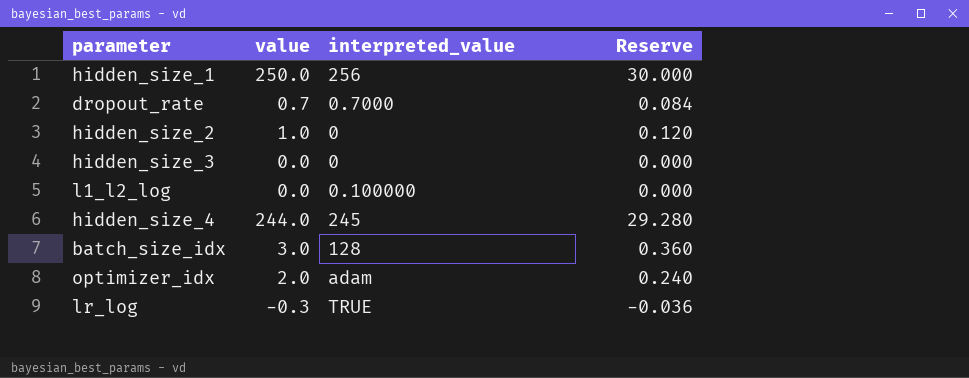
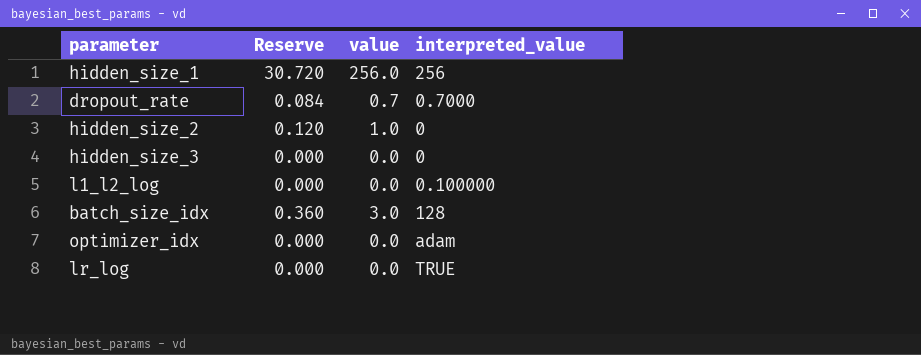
column Reserve | position: 4 -> 2
row hidden_size_4: 244.0 | 245 | 29.280 -> none
hidden_size_1 | Reserve: 30.000 -> 30.720
hidden_size_1 | value: 250.0 -> 256.0
optimizer_idx | Reserve: 0.240 -> 0.000
optimizer_idx | value: 2.0 -> 0.0
lr_log | Reserve: -0.036 -> 0.000
lr_log | value: -0.3 -> 0.0

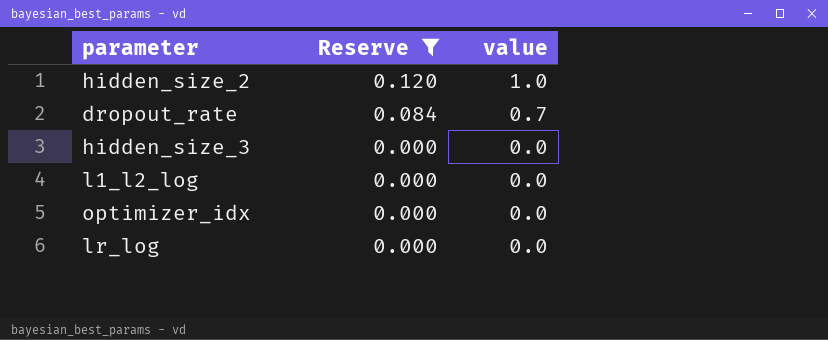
filter: none -> Reserve <= 0.120
row order: none -> Reserve descending
column interpreted_value | position: 4 -> none

